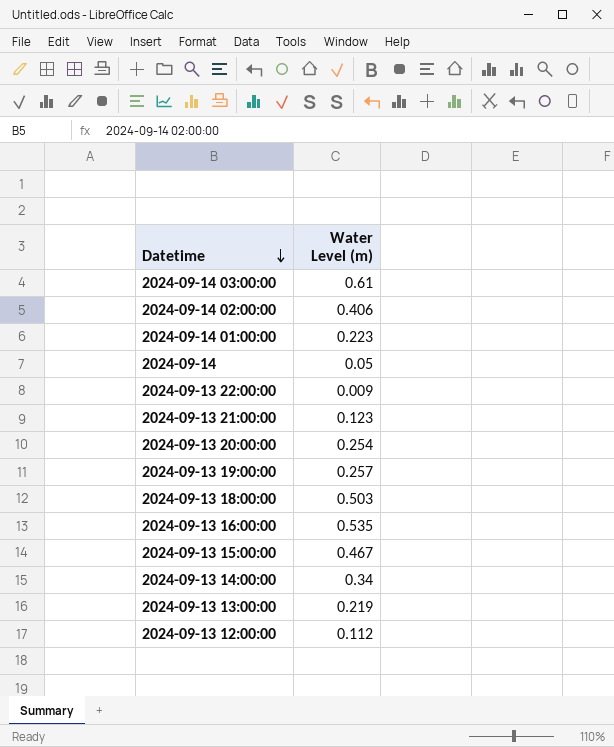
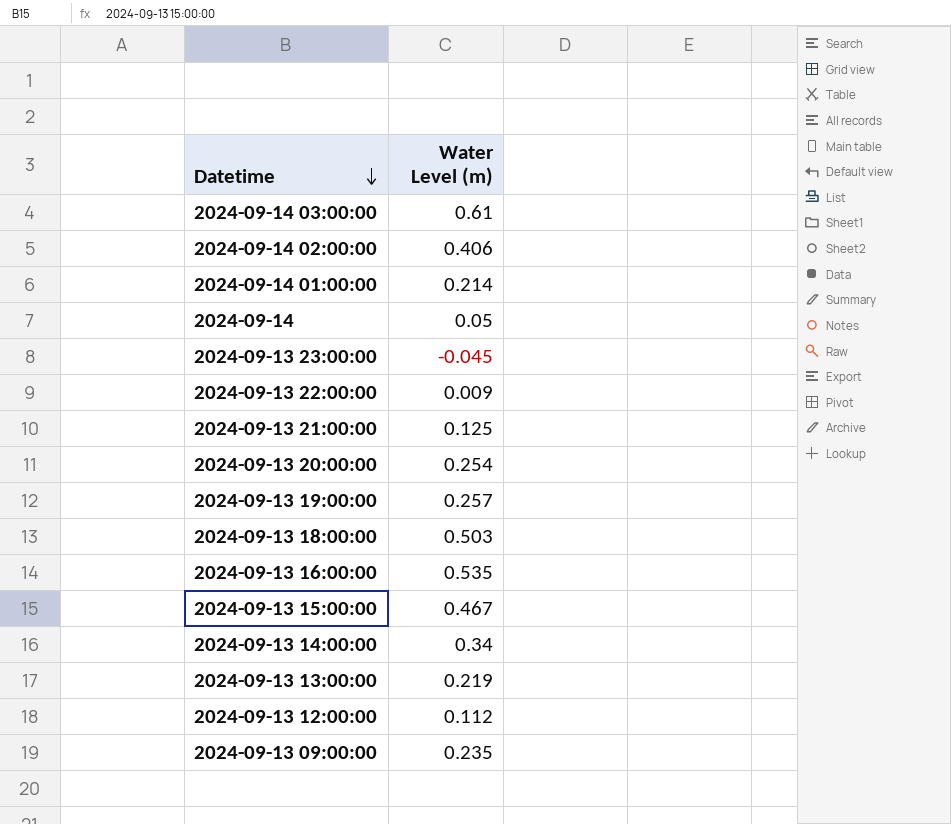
2024-09-14 01:00:00 | Water Level (m): 0.223 -> 0.214
row 2024-09-13 23:00:00: none -> -0.045
2024-09-13 21:00:00 | Water Level (m): 0.123 -> 0.125
row 2024-09-13 09:00:00: none -> 0.235

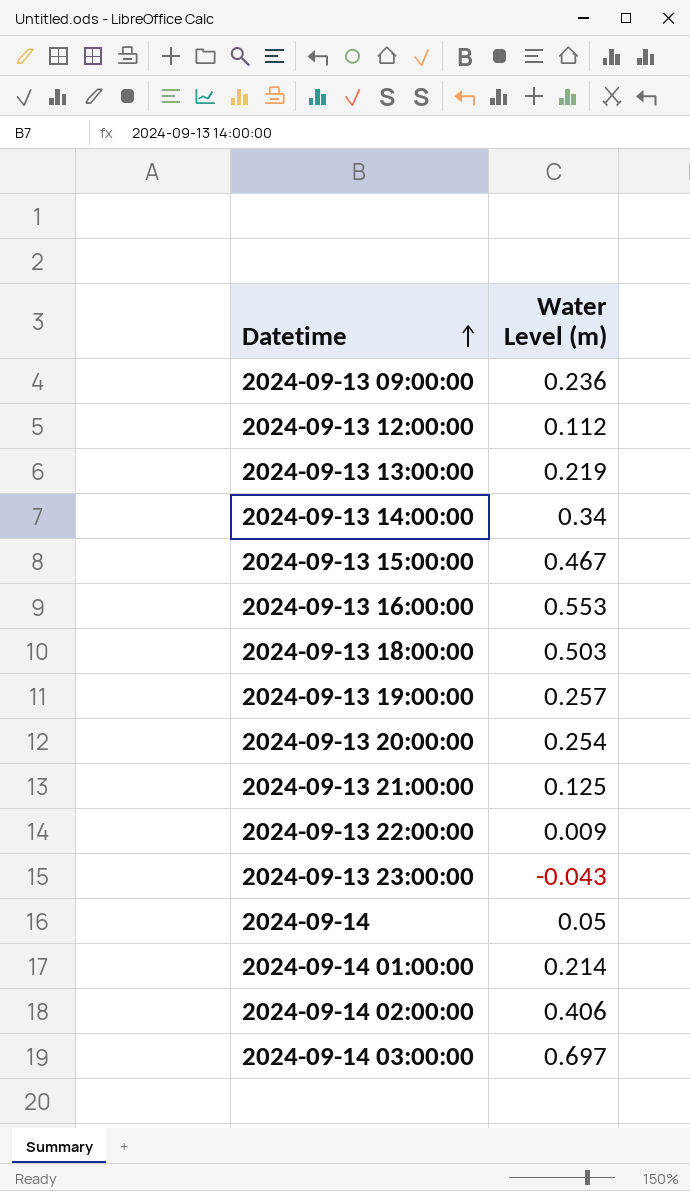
row order: Datetime descending -> Datetime ascending
2024-09-13 09:00:00 | Water Level (m): 0.235 -> 0.236
2024-09-13 16:00:00 | Water Level (m): 0.535 -> 0.553
2024-09-13 23:00:00 | Water Level (m): -0.045 -> -0.043
2024-09-14 03:00:00 | Water Level (m): 0.61 -> 0.697

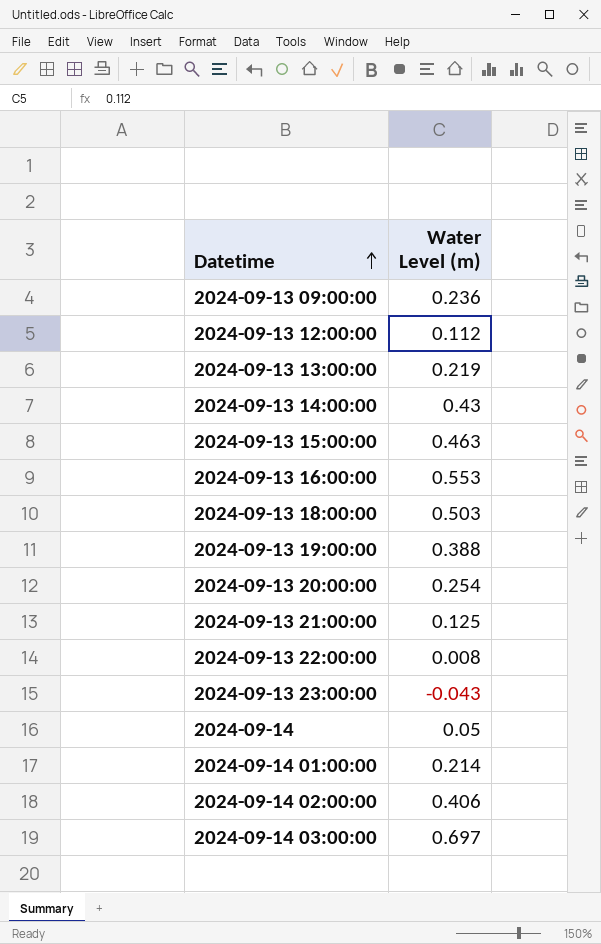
2024-09-13 14:00:00 | Water Level (m): 0.34 -> 0.43
2024-09-13 15:00:00 | Water Level (m): 0.467 -> 0.463
2024-09-13 19:00:00 | Water Level (m): 0.257 -> 0.388
2024-09-13 22:00:00 | Water Level (m): 0.009 -> 0.008

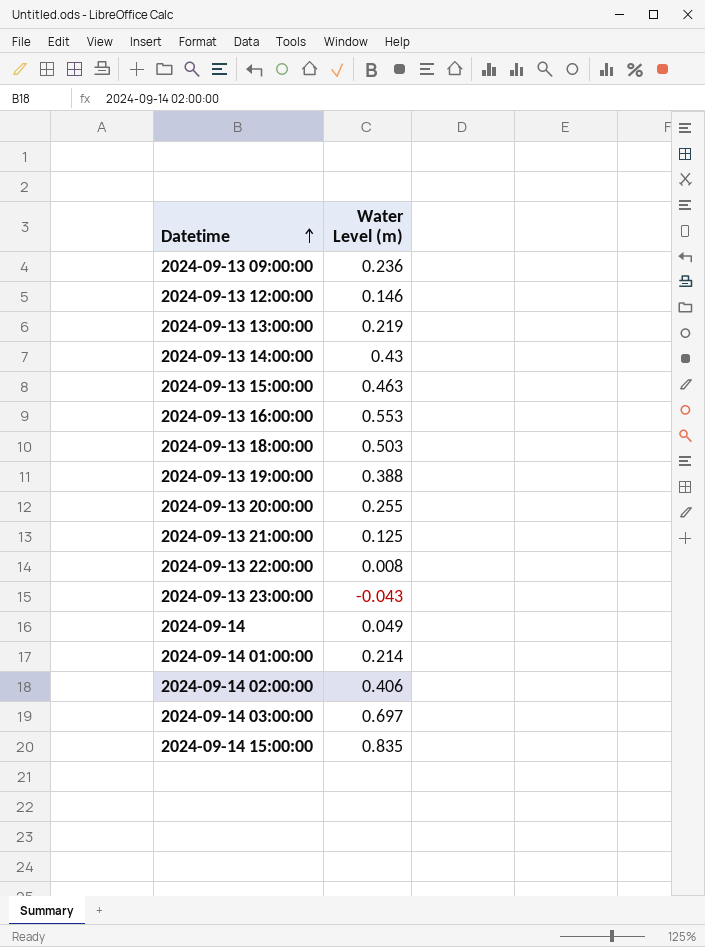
2024-09-13 12:00:00 | Water Level (m): 0.112 -> 0.146
2024-09-13 20:00:00 | Water Level (m): 0.254 -> 0.255
2024-09-14 | Water Level (m): 0.05 -> 0.049
row 2024-09-14 15:00:00: none -> 0.835

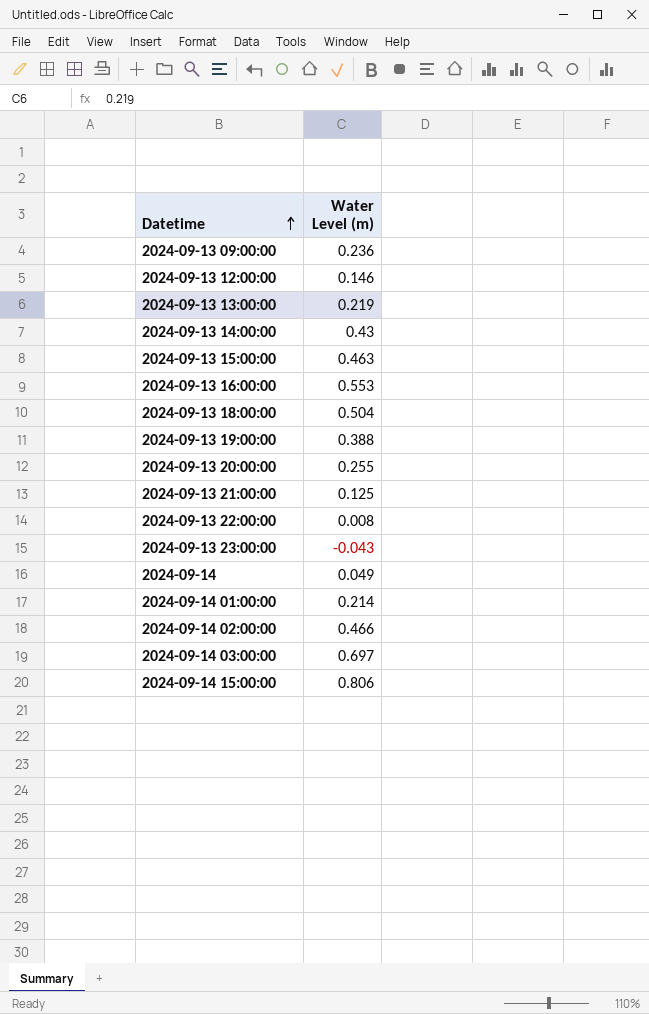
2024-09-13 18:00:00 | Water Level (m): 0.503 -> 0.504
2024-09-14 02:00:00 | Water Level (m): 0.406 -> 0.466
2024-09-14 15:00:00 | Water Level (m): 0.835 -> 0.806

